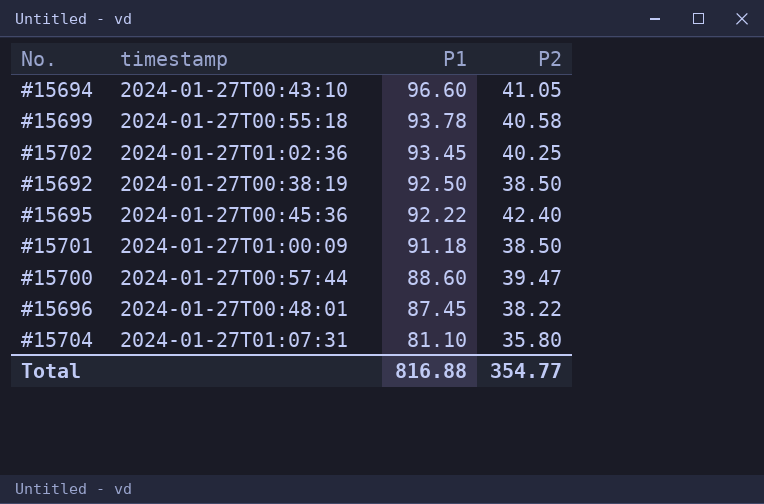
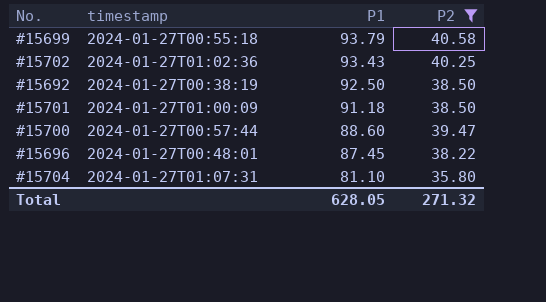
filter: none -> P2 <= 40.58
#15699 | P1: 93.78 -> 93.79
#15702 | P1: 93.45 -> 93.43
Total | P1: 816.88 -> 628.05
Total | P2: 354.77 -> 271.32

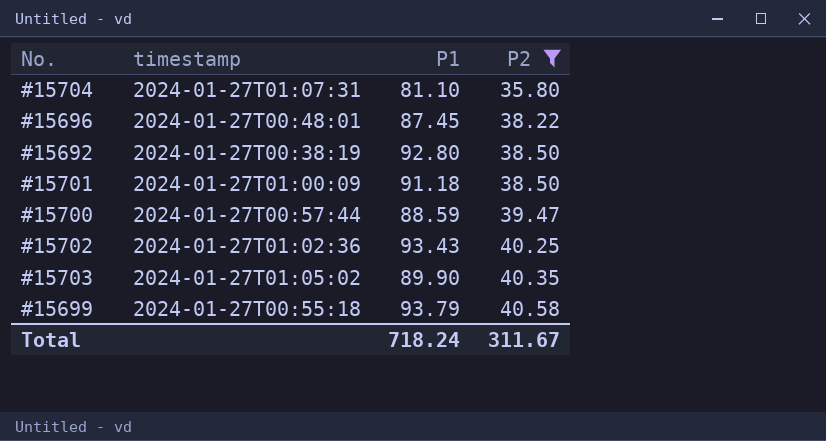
row order: P1 descending -> P2 ascending
#15692 | P1: 92.50 -> 92.80
#15700 | P1: 88.60 -> 88.59
row #15703: none -> 2024-01-27T01:05:02 | 89.90 | 40.35
Total | P1: 628.05 -> 718.24
Total | P2: 271.32 -> 311.67

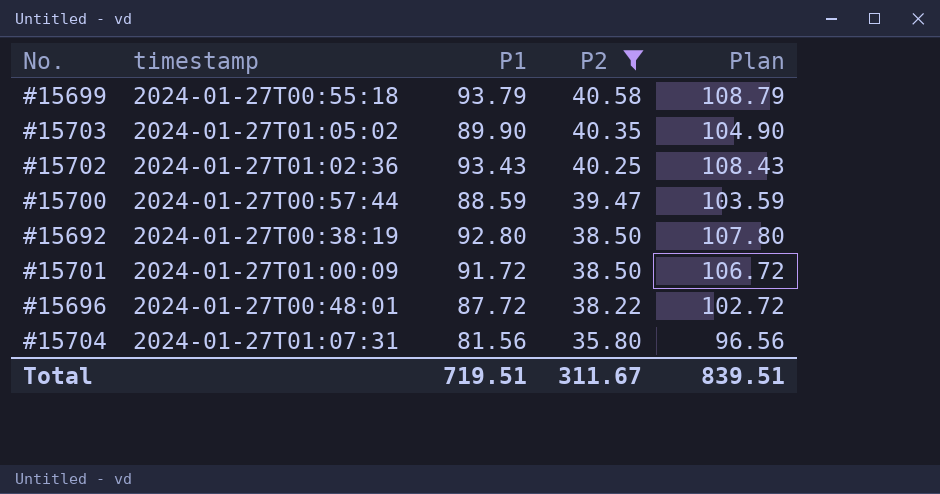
row order: P2 ascending -> P2 descending
column Plan | formula: none -> [P1] + 15
#15701 | P1: 91.18 -> 91.72
#15696 | P1: 87.45 -> 87.72
#15704 | P1: 81.10 -> 81.56
Total | P1: 718.24 -> 719.51

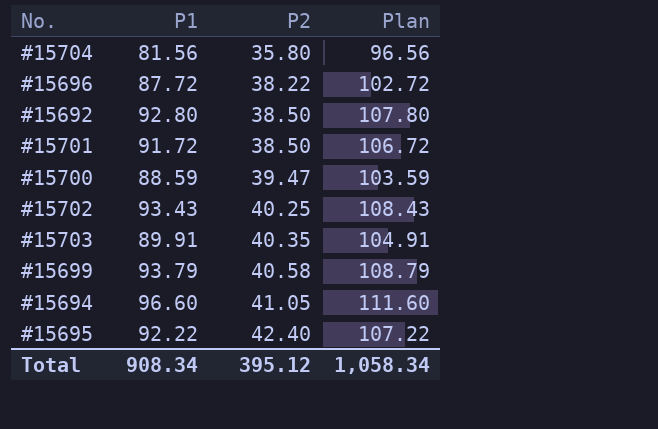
filter: P2 <= 40.58 -> none
row order: P2 descending -> P2 ascending
column timestamp | position: 2 -> none
#15703 | P1: 89.90 -> 89.91
#15703 | Plan: 104.90 -> 104.91
Total | P1: 719.51 -> 908.34
Total | P2: 311.67 -> 395.12
Total | Plan: 839.51 -> 1,058.34

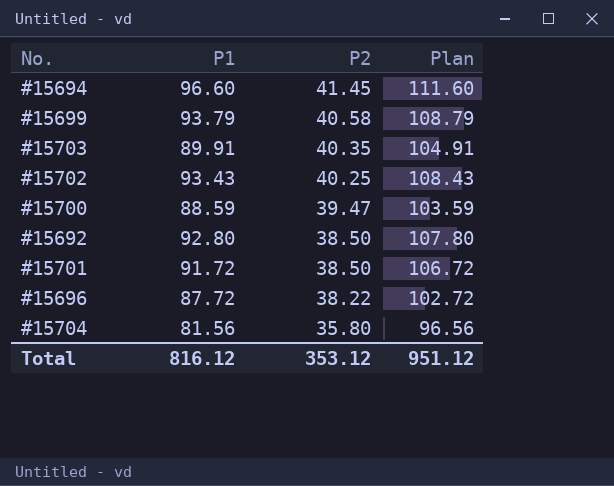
row order: P2 ascending -> P2 descending
row #15695: 92.22 | 42.40 | 107.22 -> none
#15694 | P2: 41.05 -> 41.45
Total | P1: 908.34 -> 816.12
Total | P2: 395.12 -> 353.12
Total | Plan: 1,058.34 -> 951.12

